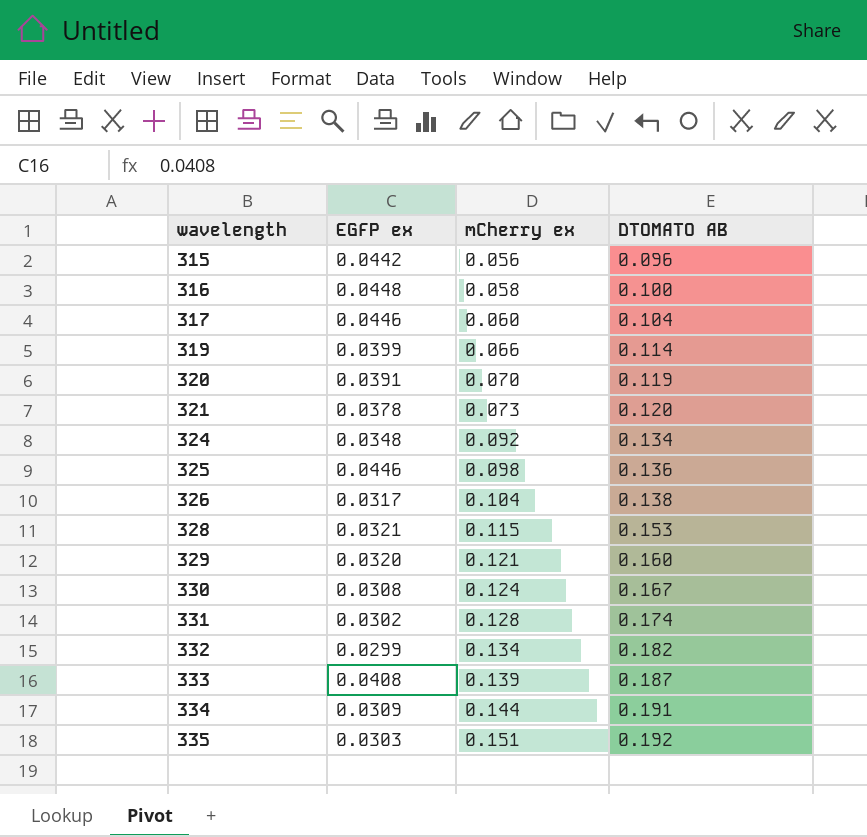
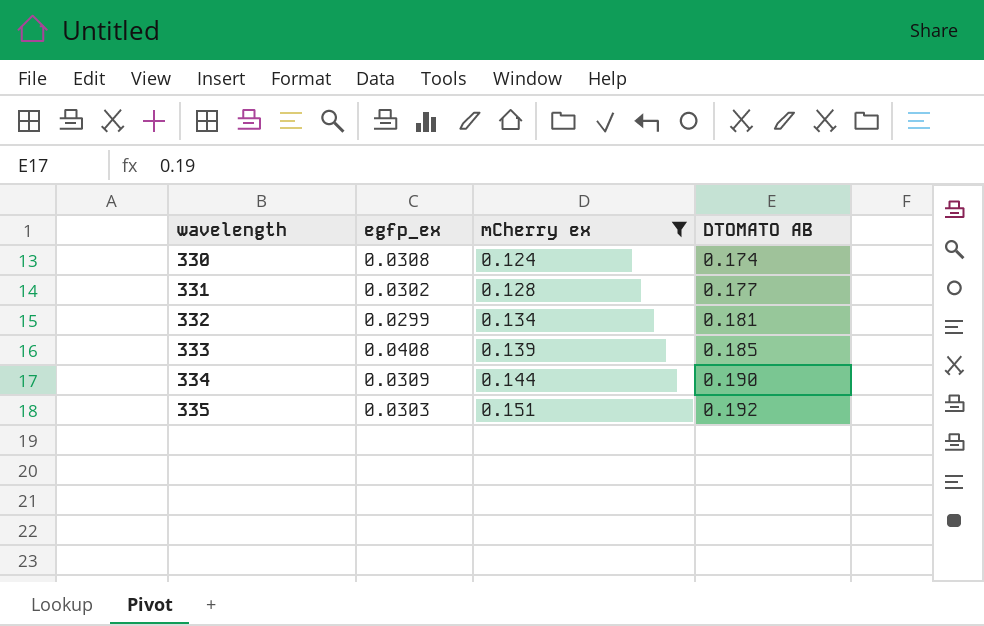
filter: none -> mCherry ex >= 0.124
column name: EGFP ex -> egfp_ex
330 | DTOMATO AB: 0.167 -> 0.174
331 | DTOMATO AB: 0.174 -> 0.177
332 | DTOMATO AB: 0.182 -> 0.181
333 | DTOMATO AB: 0.187 -> 0.185
334 | DTOMATO AB: 0.191 -> 0.190

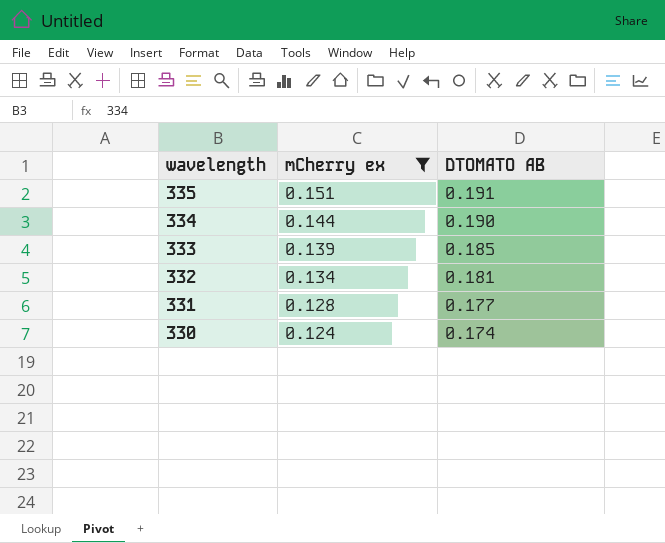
row order: wavelength ascending -> wavelength descending
column egfp_ex | position: 2 -> none
335 | DTOMATO AB: 0.192 -> 0.191

